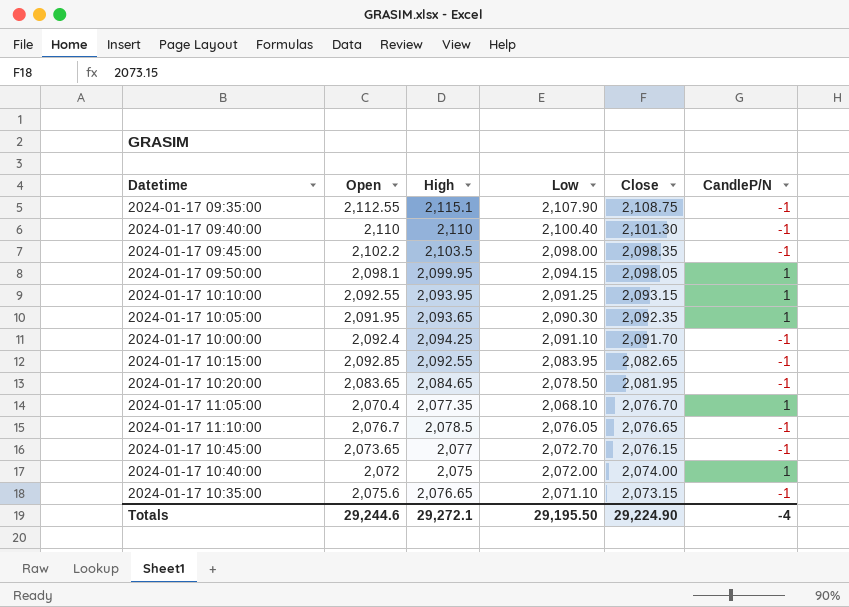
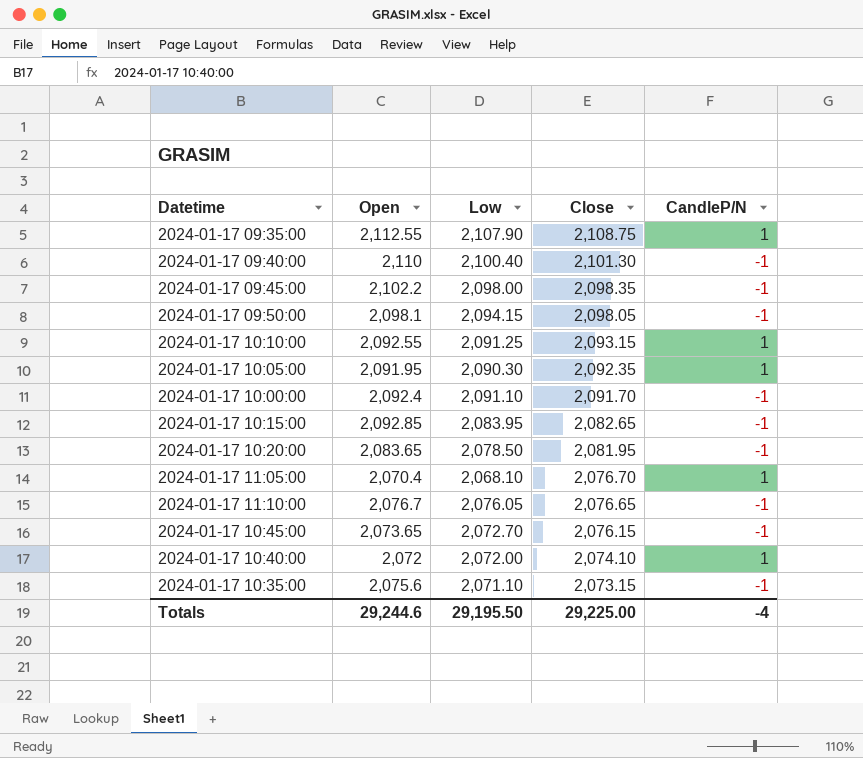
column High | position: 3 -> none
2024-01-17 09:35:00 | CandleP/N: -1 -> 1
2024-01-17 09:50:00 | CandleP/N: 1 -> -1
2024-01-17 10:40:00 | Close: 2,074.00 -> 2,074.10
Totals | Close: 29,224.90 -> 29,225.00

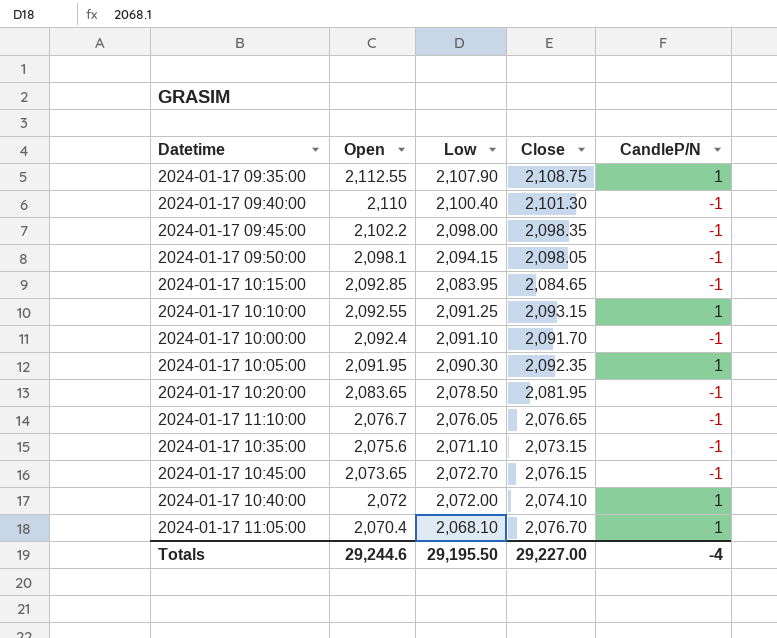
row order: Close descending -> Open descending
2024-01-17 10:15:00 | Close: 2,082.65 -> 2,084.65
Totals | Close: 29,225.00 -> 29,227.00

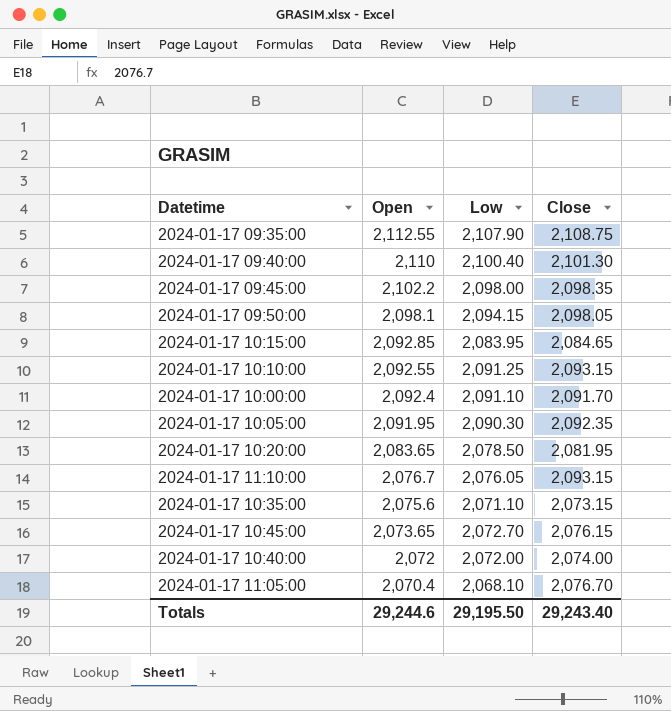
column CandleP/N | position: 5 -> none
2024-01-17 11:10:00 | Close: 2,076.65 -> 2,093.15
2024-01-17 10:40:00 | Close: 2,074.10 -> 2,074.00
Totals | Close: 29,227.00 -> 29,243.40

